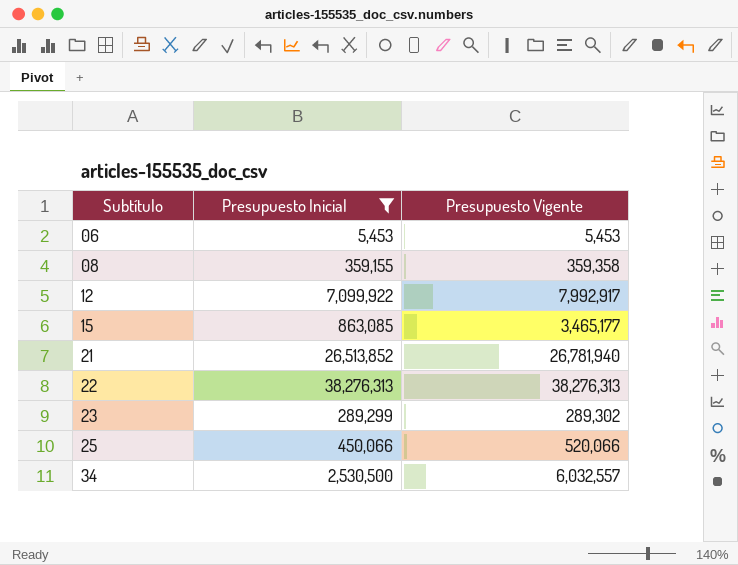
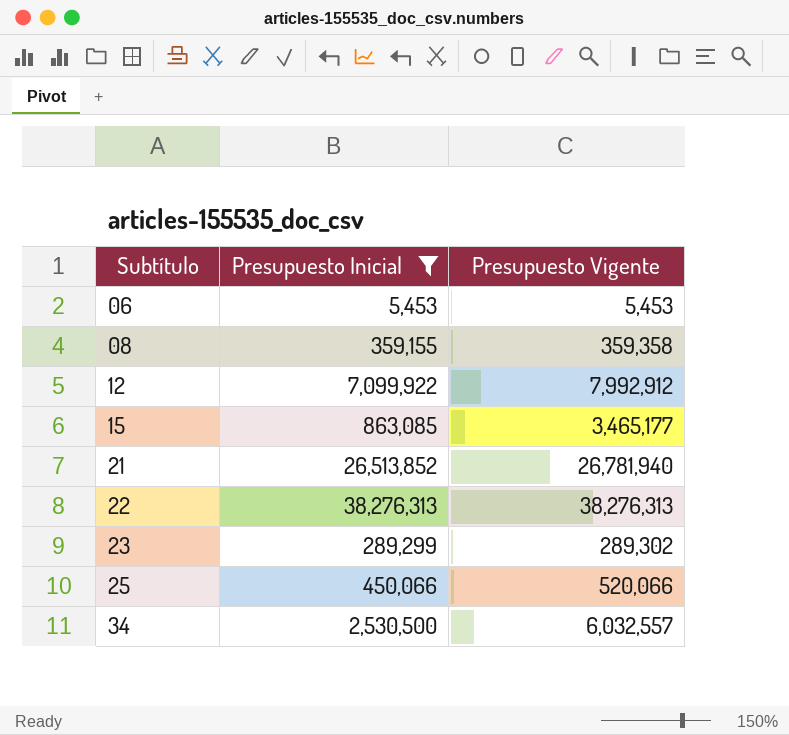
12 | Presupuesto Vigente: 7,992,917 -> 7,992,912

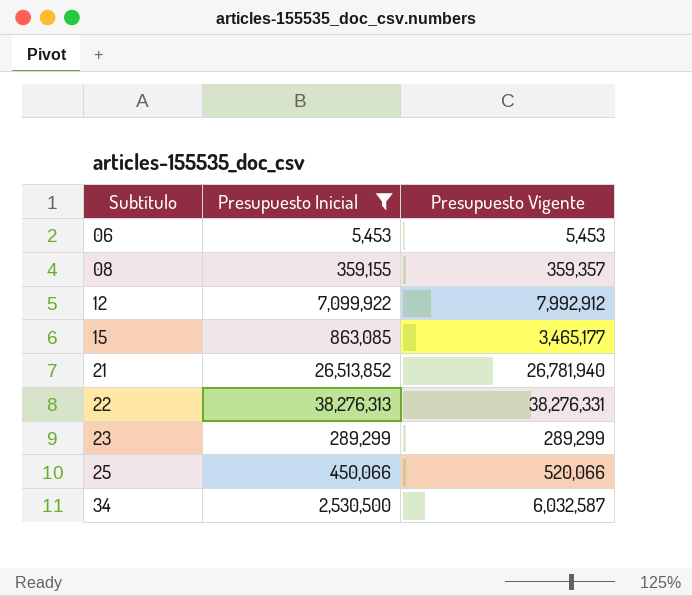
08 | Presupuesto Vigente: 359,358 -> 359,357
22 | Presupuesto Vigente: 38,276,313 -> 38,276,331
23 | Presupuesto Vigente: 289,302 -> 289,299
34 | Presupuesto Vigente: 6,032,557 -> 6,032,587

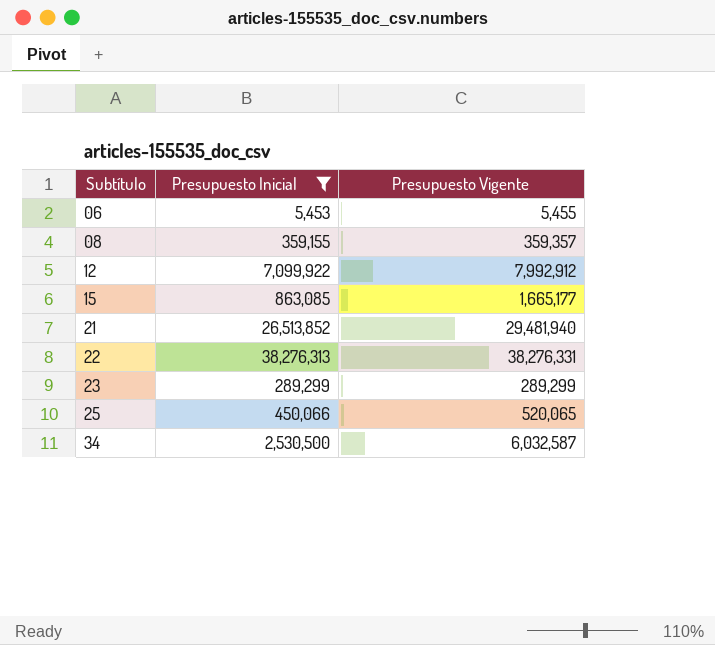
06 | Presupuesto Vigente: 5,453 -> 5,455
15 | Presupuesto Vigente: 3,465,177 -> 1,665,177
21 | Presupuesto Vigente: 26,781,940 -> 29,481,940
25 | Presupuesto Vigente: 520,066 -> 520,065

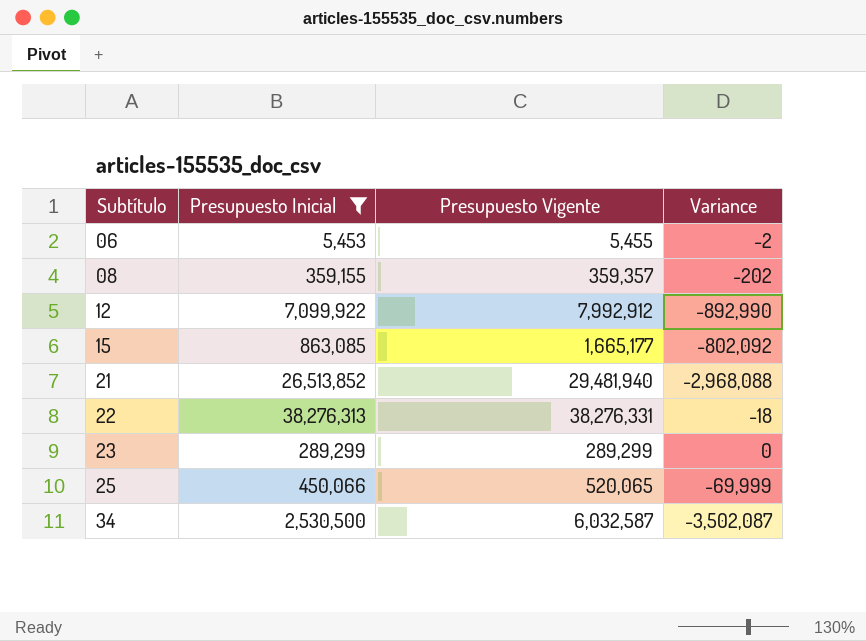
column Variance | formula: none -> [Presupuesto Inicial] - [Presupuesto Vigente]

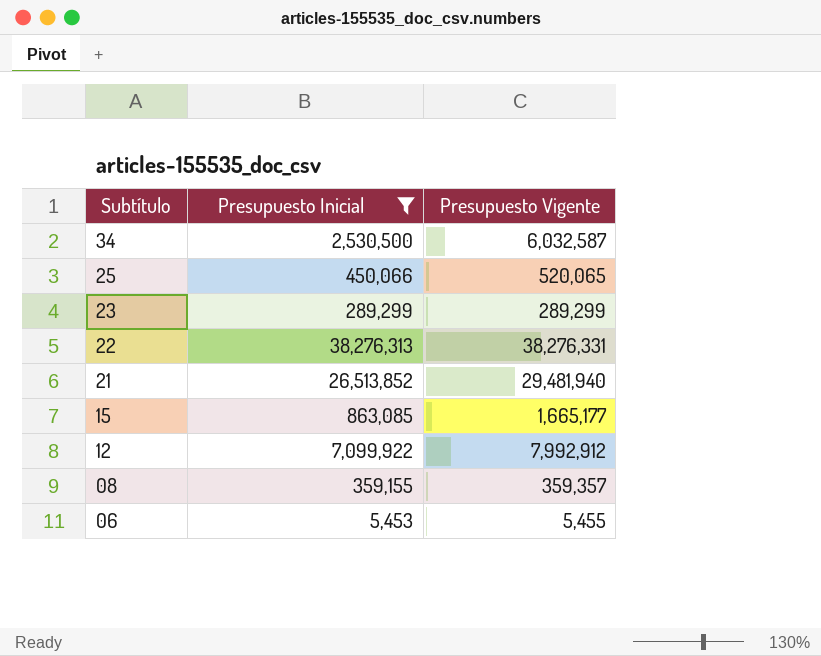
row order: Subtítulo ascending -> Subtítulo descending
column Variance | formula: [Presupuesto Inicial] - [Presupuesto Vigente] -> none

